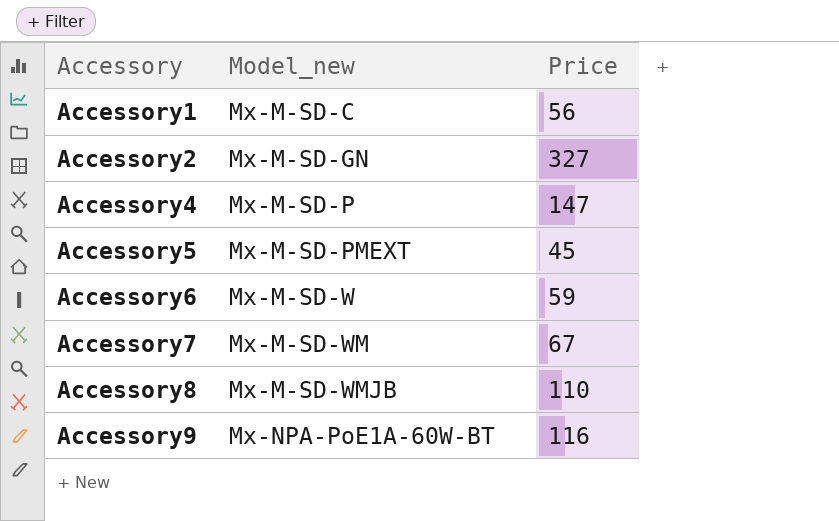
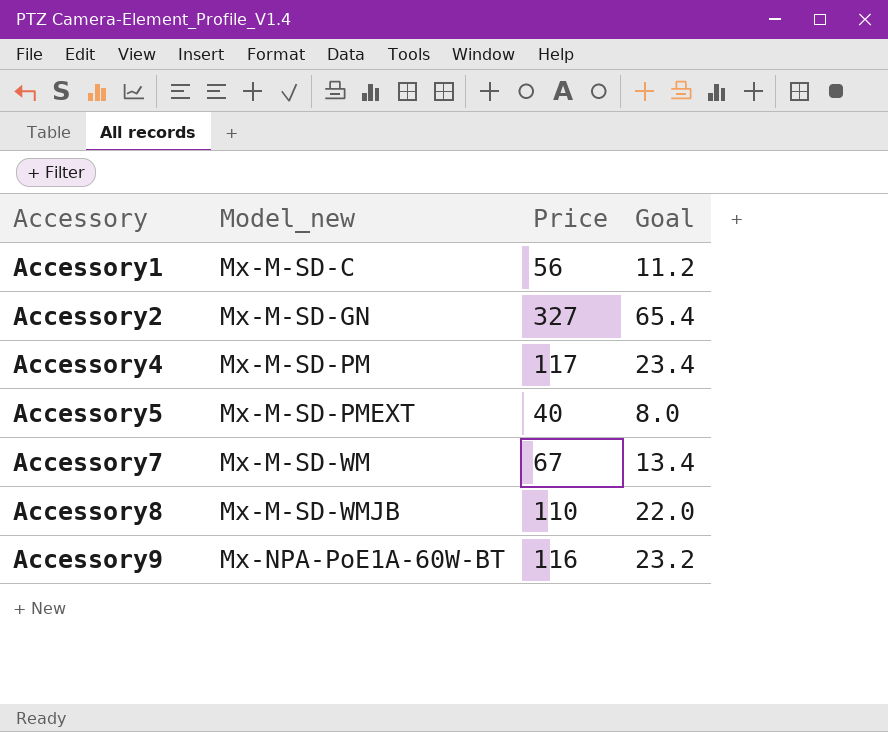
column Goal | formula: none -> [Price] * 0.2
row Accessory6: Mx-M-SD-W | 59 -> none
Accessory4 | Model_new: Mx-M-SD-P -> Mx-M-SD-PM
Accessory4 | Price: 147 -> 117
Accessory5 | Price: 45 -> 40

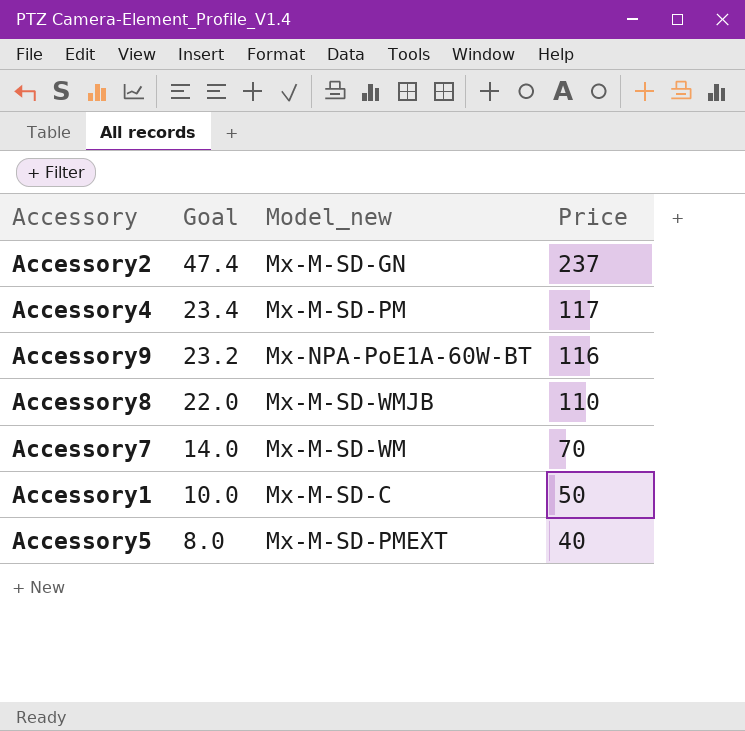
row order: Accessory ascending -> Goal descending
column Goal | position: 4 -> 2
Accessory2 | Goal: 65.4 -> 47.4
Accessory2 | Price: 327 -> 237
Accessory7 | Goal: 13.4 -> 14.0
Accessory7 | Price: 67 -> 70
Accessory1 | Goal: 11.2 -> 10.0
Accessory1 | Price: 56 -> 50

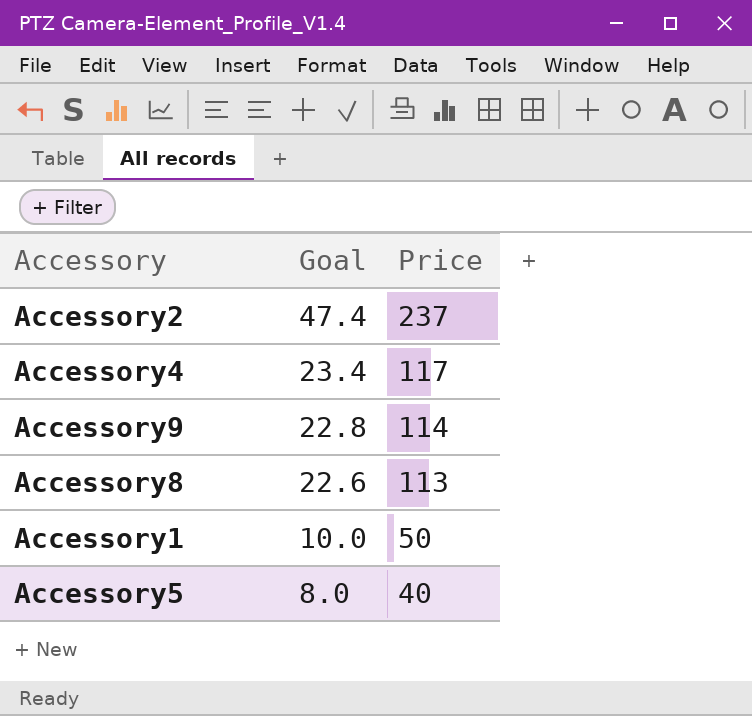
column Model_new | position: 3 -> none
row Accessory7: 14.0 | Mx-M-SD-WM | 70 -> none
Accessory9 | Goal: 23.2 -> 22.8
Accessory9 | Price: 116 -> 114
Accessory8 | Goal: 22.0 -> 22.6
Accessory8 | Price: 110 -> 113

